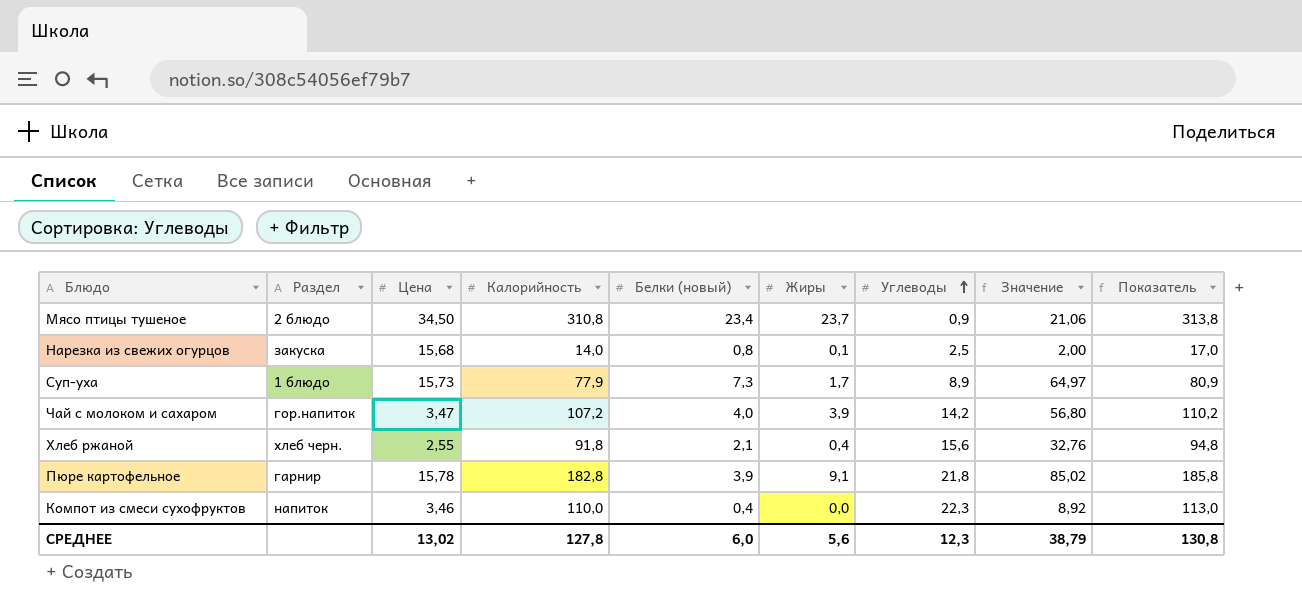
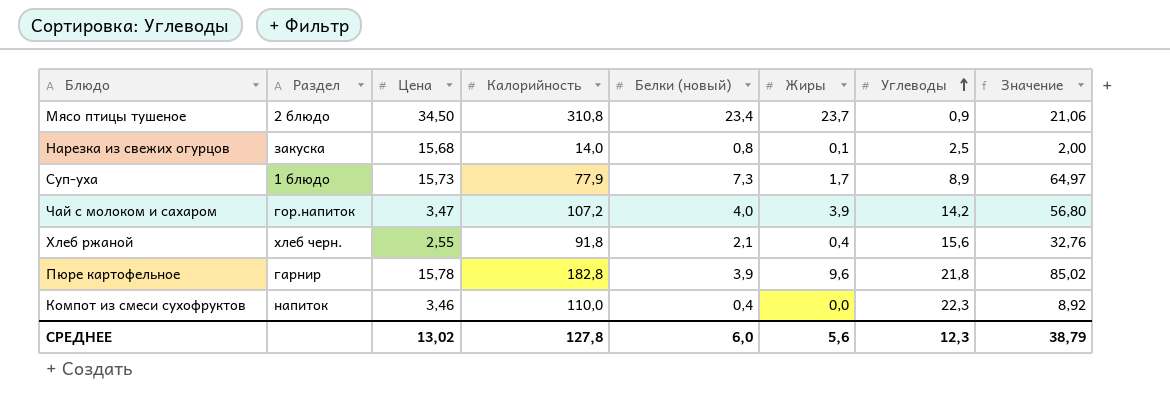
column Показатель | formula: [Калорийность] + 3 -> none
Пюре картофельное | Жиры: 9,1 -> 9,6

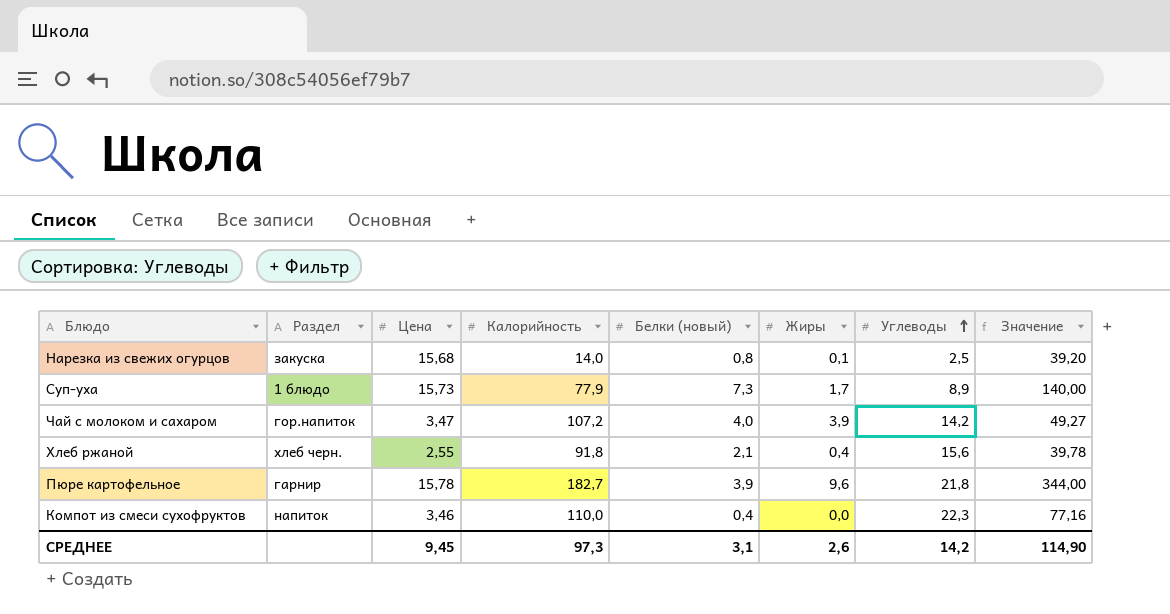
column Значение | formula: [Белки (новый)] * [Углеводы] -> [Цена] * [Углеводы]
row Мясо птицы тушеное: 2 блюдо | 34,50 | 310,8 | 23,4 | 23,7 | 0,9 | 21,06 -> none
Пюре картофельное | Калорийность: 182,8 -> 182,7
СРЕДНЕЕ | Цена: 13,02 -> 9,45
СРЕДНЕЕ | Калорийность: 127,8 -> 97,3
СРЕДНЕЕ | Белки (новый): 6,0 -> 3,1
СРЕДНЕЕ | Жиры: 5,6 -> 2,6
СРЕДНЕЕ | Углеводы: 12,3 -> 14,2
СРЕДНЕЕ | Значение: 38,79 -> 114,90

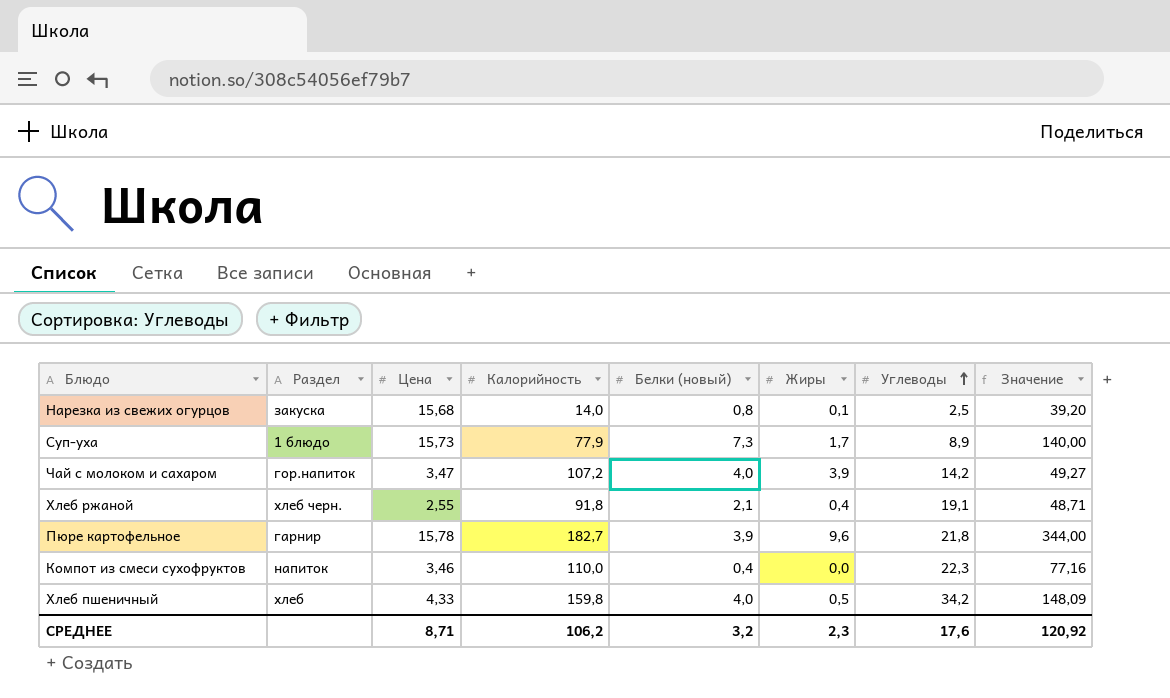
Хлеб ржаной | Углеводы: 15,6 -> 19,1
Хлеб ржаной | Значение: 39,78 -> 48,71
row Хлеб пшеничный: none -> хлеб | 4,33 | 159,8 | 4,0 | 0,5 | 34,2 | 148,09
СРЕДНЕЕ | Цена: 9,45 -> 8,71
СРЕДНЕЕ | Калорийность: 97,3 -> 106,2
СРЕДНЕЕ | Белки (новый): 3,1 -> 3,2
СРЕДНЕЕ | Жиры: 2,6 -> 2,3
СРЕДНЕЕ | Углеводы: 14,2 -> 17,6
СРЕДНЕЕ | Значение: 114,90 -> 120,92

